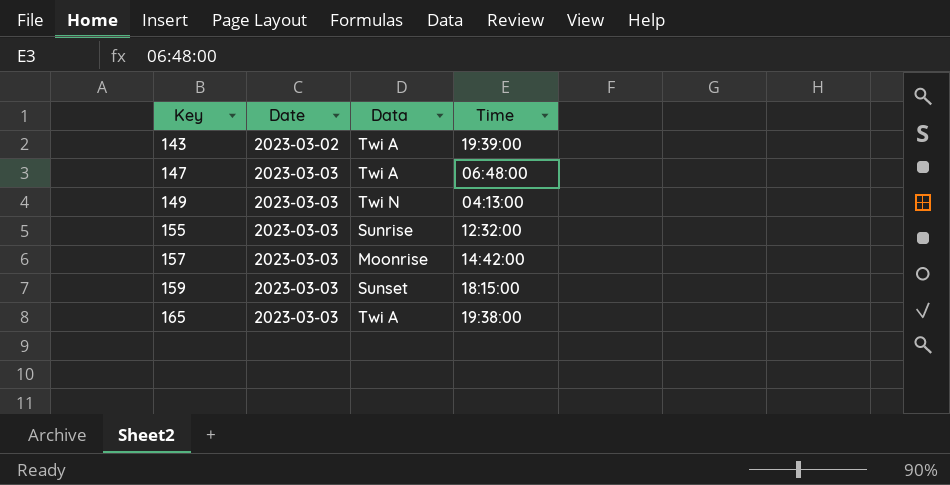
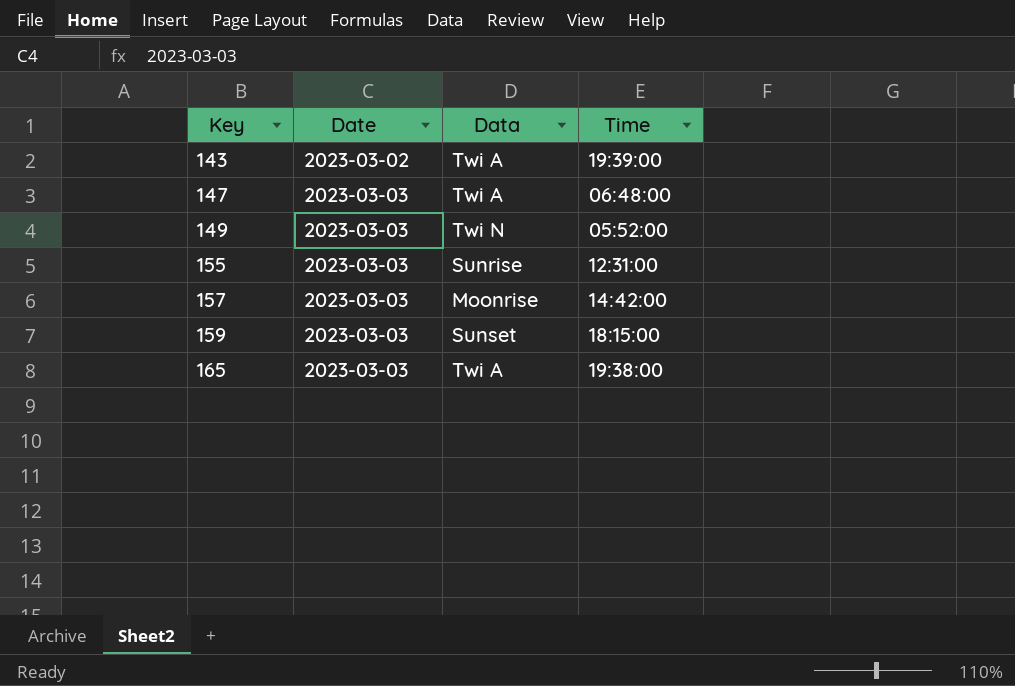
149 | Time: 04:13:00 -> 05:52:00
155 | Time: 12:32:00 -> 12:31:00

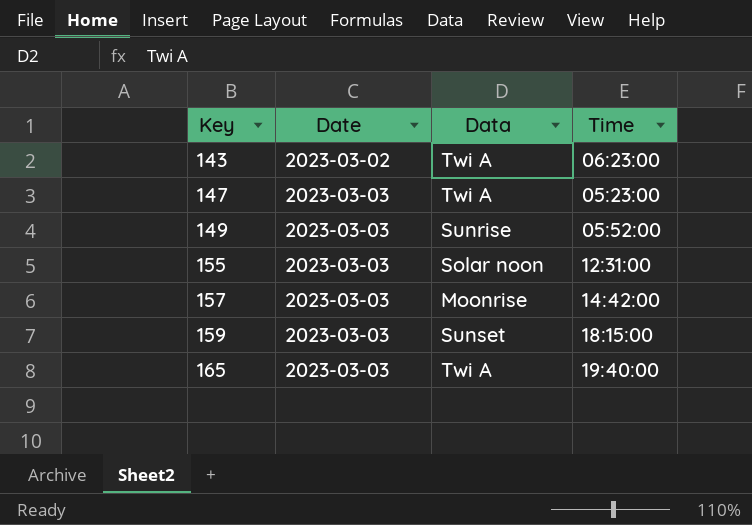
143 | Time: 19:39:00 -> 06:23:00
147 | Time: 06:48:00 -> 05:23:00
149 | Data: Twi N -> Sunrise
155 | Data: Sunrise -> Solar noon
165 | Time: 19:38:00 -> 19:40:00

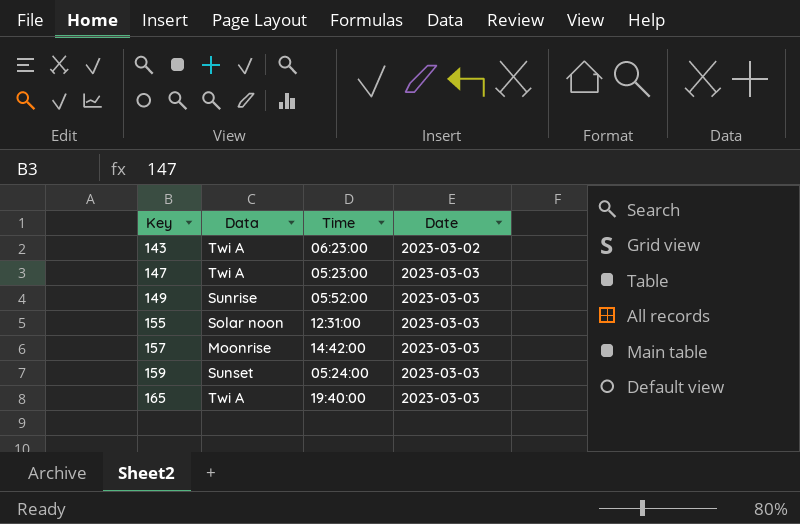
column Date | position: 2 -> 4
159 | Time: 18:15:00 -> 05:24:00

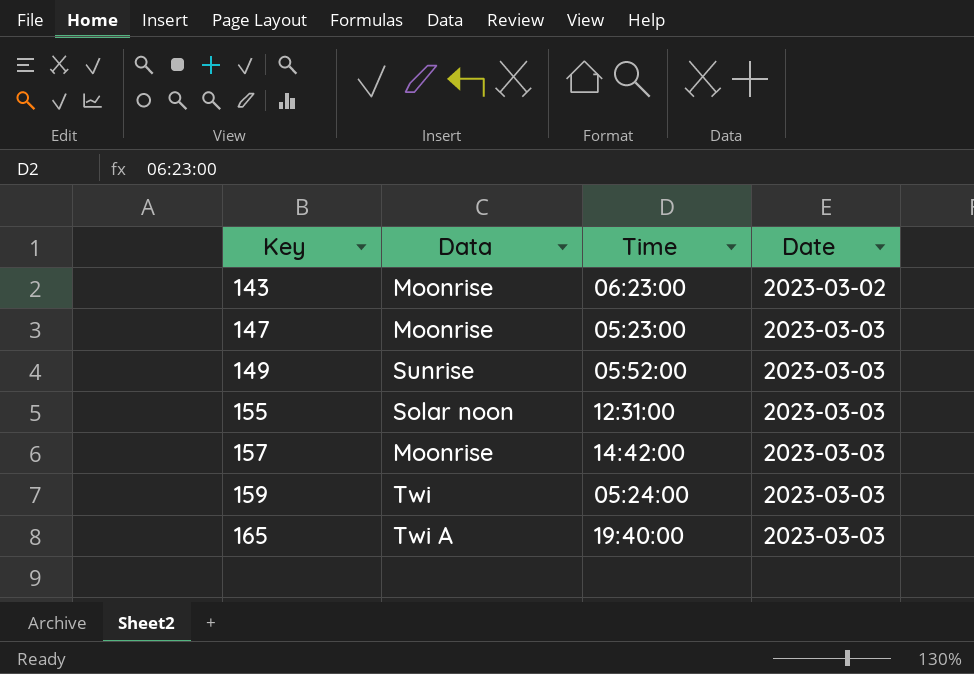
143 | Data: Twi A -> Moonrise
147 | Data: Twi A -> Moonrise
159 | Data: Sunset -> Twi

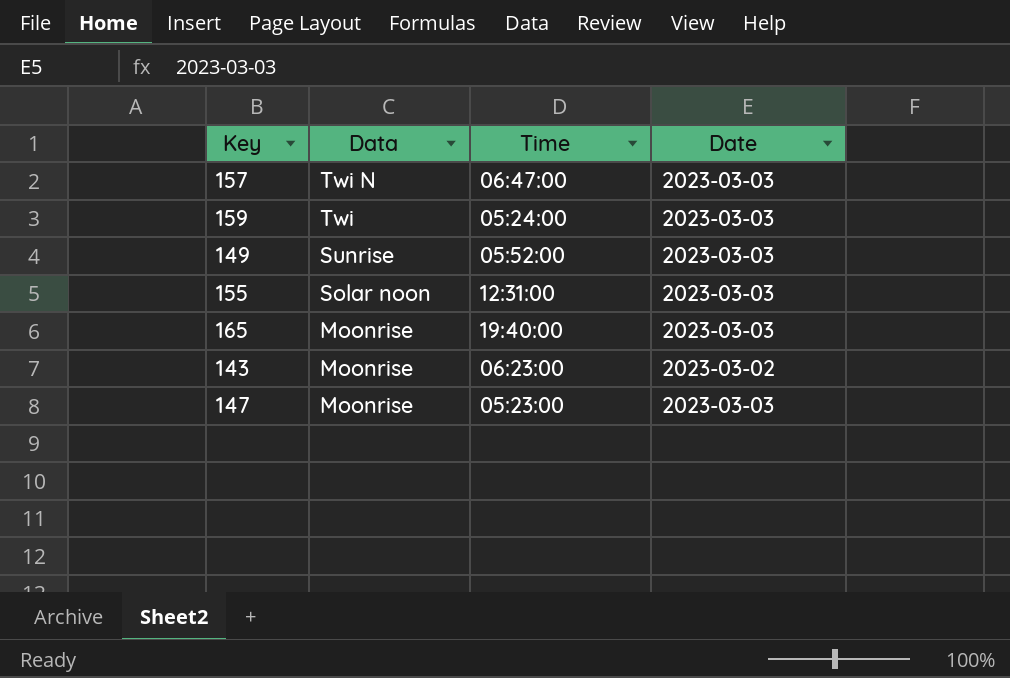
row order: Key ascending -> Data descending
157 | Data: Moonrise -> Twi N
157 | Time: 14:42:00 -> 06:47:00
165 | Data: Twi A -> Moonrise

